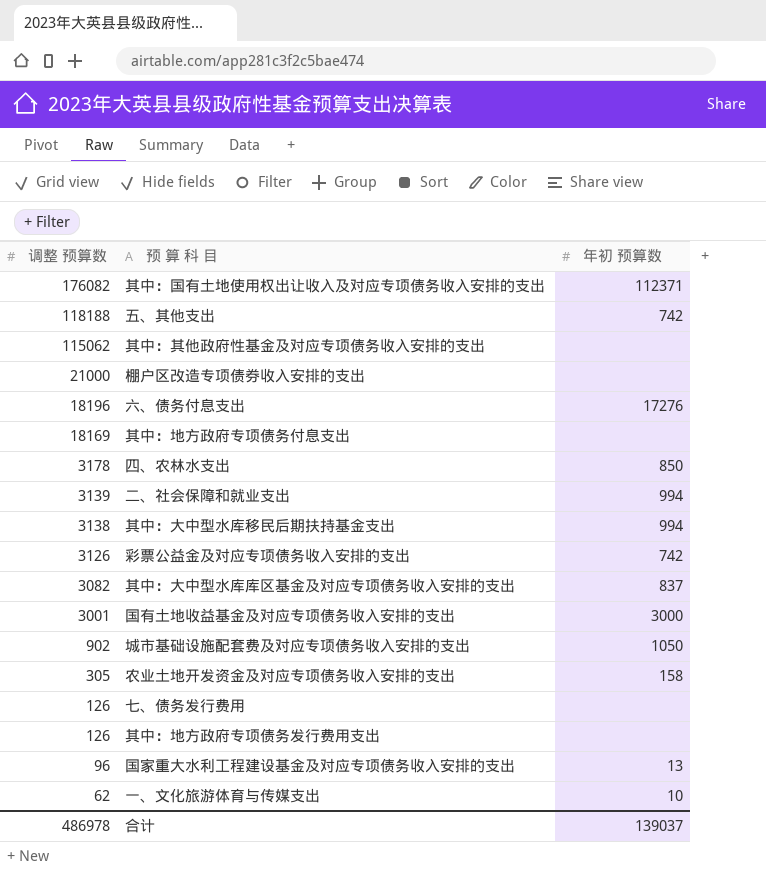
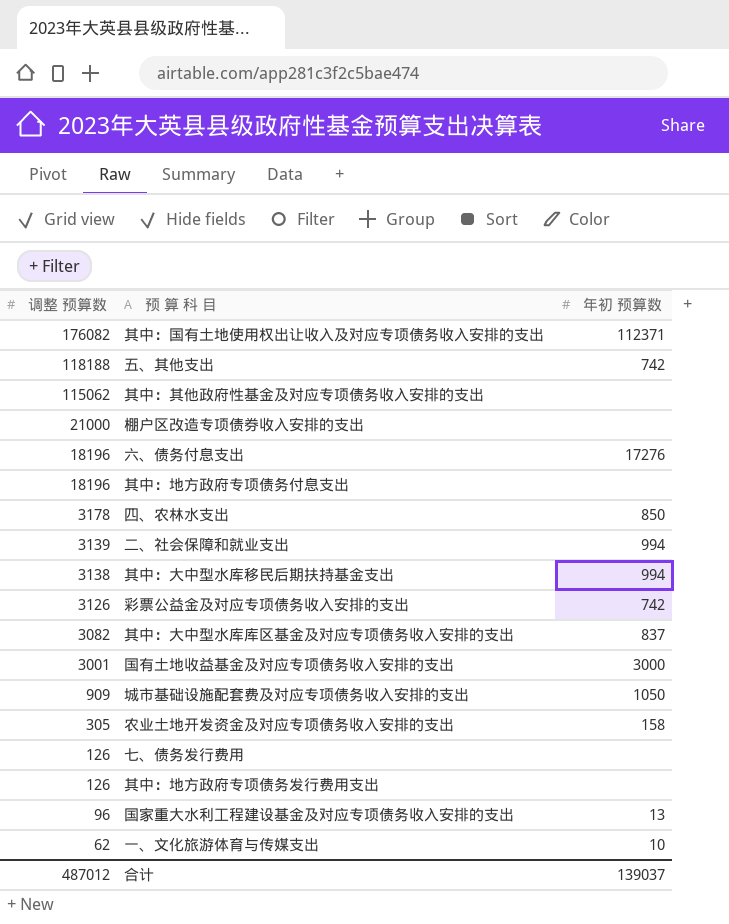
其中：地方政府专项债务付息支出 | 调整 预算数: 18169 -> 18196
城市基础设施配套费及对应专项债务收入安排的支出 | 调整 预算数: 902 -> 909
合计 | 调整 预算数: 486978 -> 487012

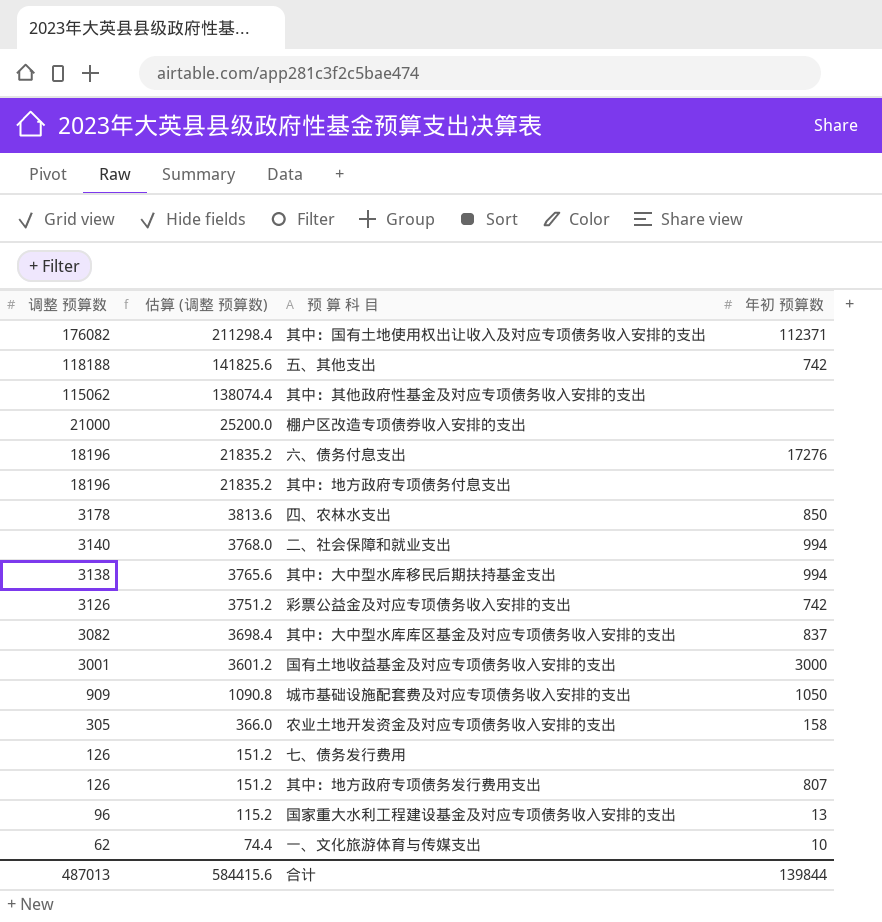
column 估算 (调整 预算数) | formula: none -> [调整 预算数] * 1.2
二、社会保障和就业支出 | 调整 预算数: 3139 -> 3140
其中：地方政府专项债务发行费用支出 | 年初 预算数: none -> 807
合计 | 调整 预算数: 487012 -> 487013
合计 | 年初 预算数: 139037 -> 139844

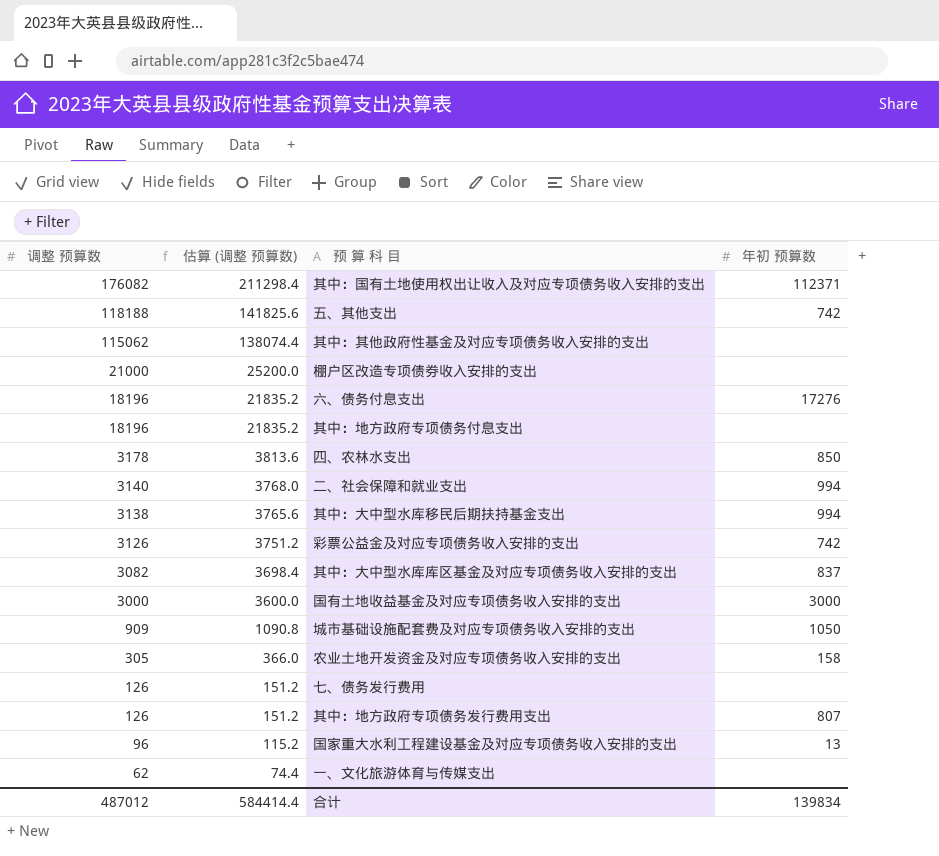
国有土地收益基金及对应专项债务收入安排的支出 | 调整 预算数: 3001 -> 3000
国有土地收益基金及对应专项债务收入安排的支出 | 估算 (调整 预算数): 3601.2 -> 3600.0
一、文化旅游体育与传媒支出 | 年初 预算数: 10 -> none
合计 | 调整 预算数: 487013 -> 487012
合计 | 估算 (调整 预算数): 584415.6 -> 584414.4
合计 | 年初 预算数: 139844 -> 139834

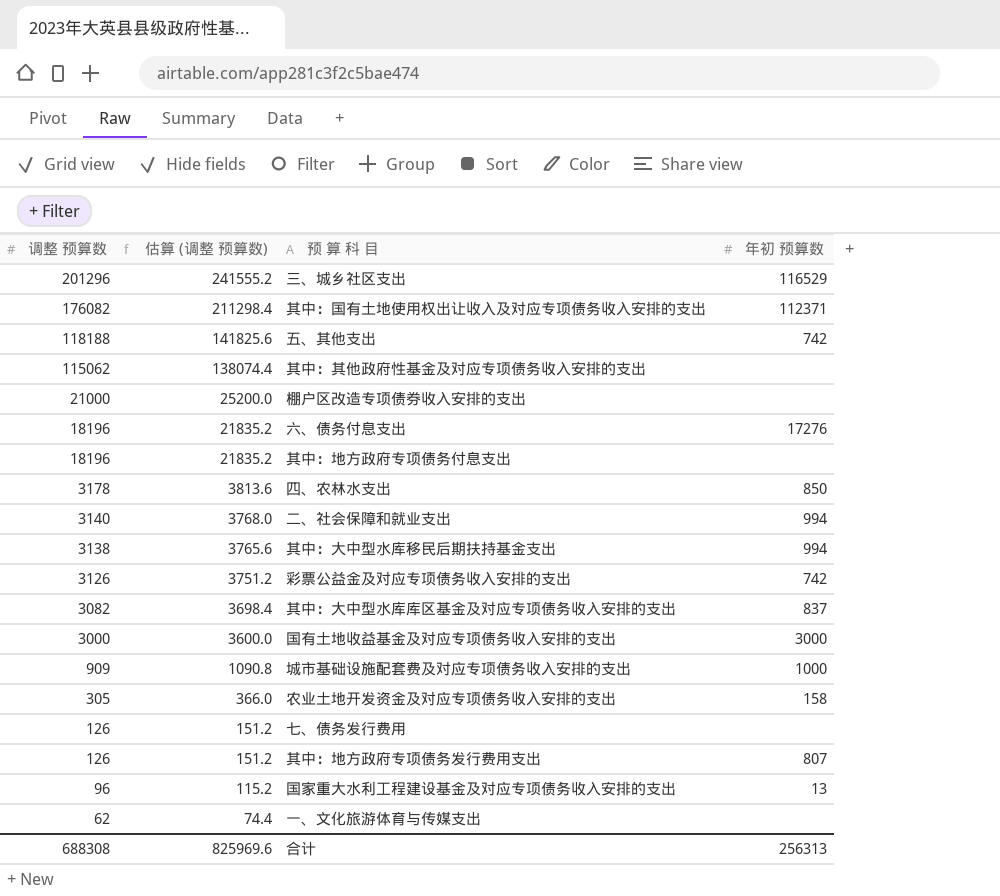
row 三、城乡社区支出: none -> 201296 | 241555.2 | 116529
城市基础设施配套费及对应专项债务收入安排的支出 | 年初 预算数: 1050 -> 1000
合计 | 调整 预算数: 487012 -> 688308
合计 | 估算 (调整 预算数): 584414.4 -> 825969.6
合计 | 年初 预算数: 139834 -> 256313

